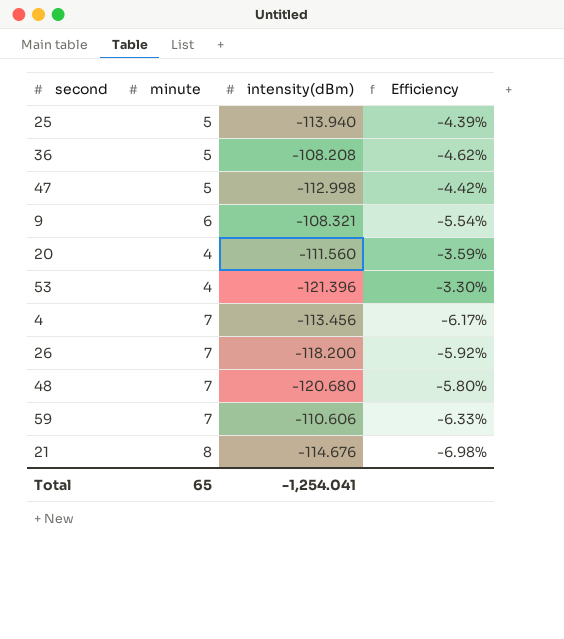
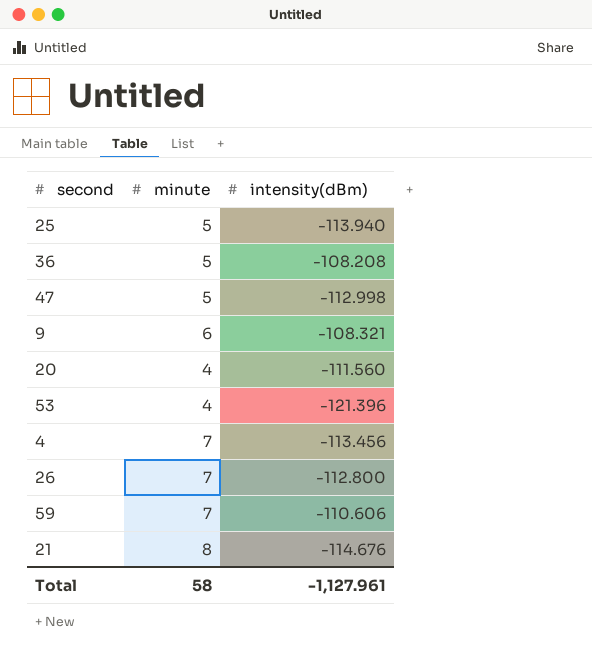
column Efficiency | formula: [minute] / [intensity(dBm)] -> none
row 48: 7 | -120.680 | -5.80% -> none
26 | intensity(dBm): -118.200 -> -112.800
Total | minute: 65 -> 58
Total | intensity(dBm): -1,254.041 -> -1,127.961

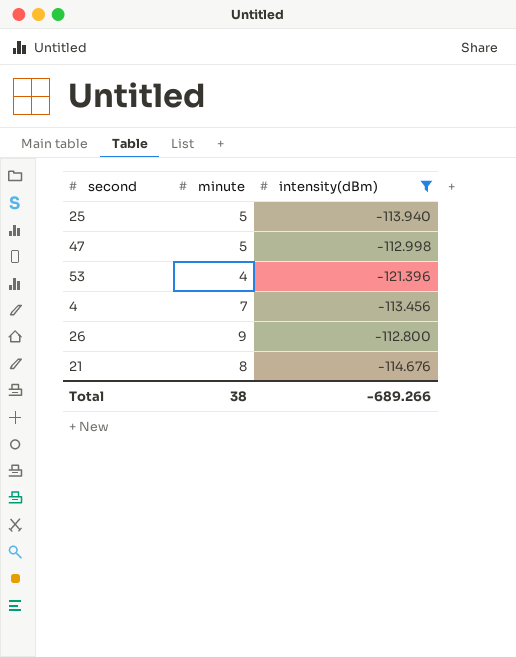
filter: none -> intensity(dBm) <= -112.800
26 | minute: 7 -> 9
Total | minute: 58 -> 38
Total | intensity(dBm): -1,127.961 -> -689.266

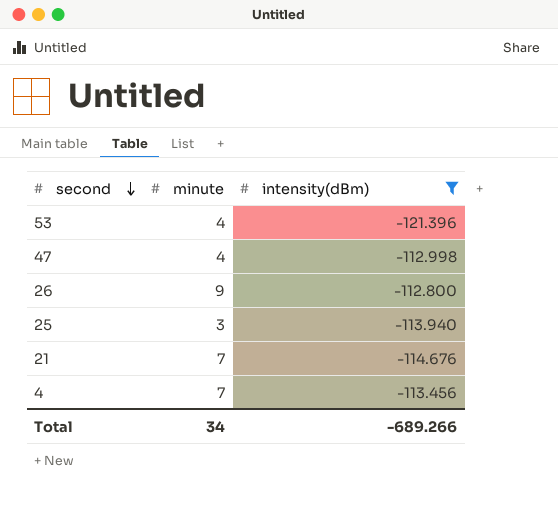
row order: none -> second descending
47 | minute: 5 -> 4
25 | minute: 5 -> 3
21 | minute: 8 -> 7
Total | minute: 38 -> 34

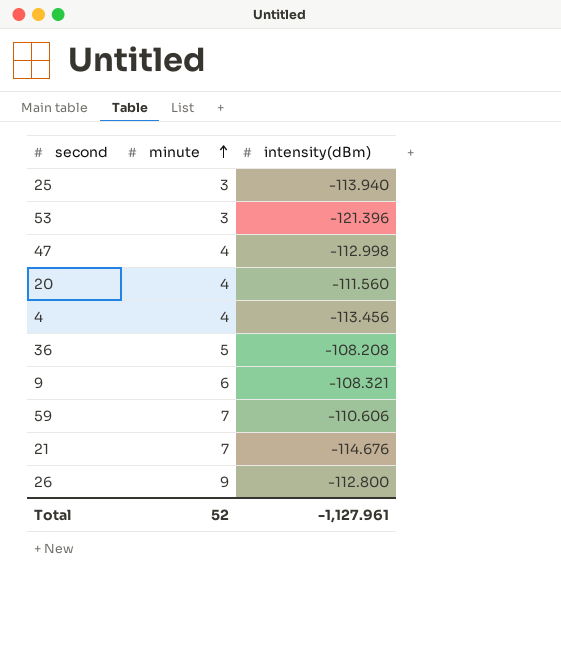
filter: intensity(dBm) <= -112.800 -> none
row order: second descending -> minute ascending
53 | minute: 4 -> 3
4 | minute: 7 -> 4
Total | minute: 34 -> 52
Total | intensity(dBm): -689.266 -> -1,127.961

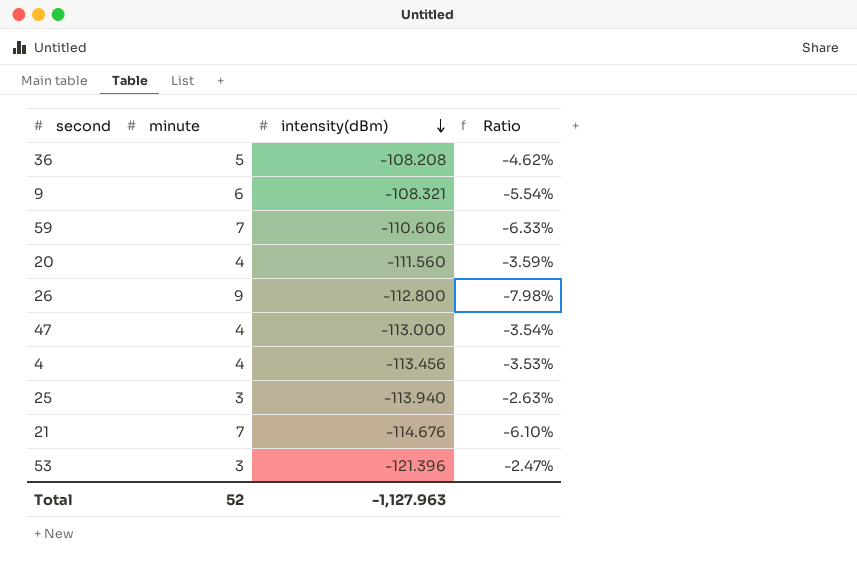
row order: minute ascending -> intensity(dBm) descending
column Ratio | formula: none -> [minute] / [intensity(dBm)]
47 | intensity(dBm): -112.998 -> -113.000
Total | intensity(dBm): -1,127.961 -> -1,127.963

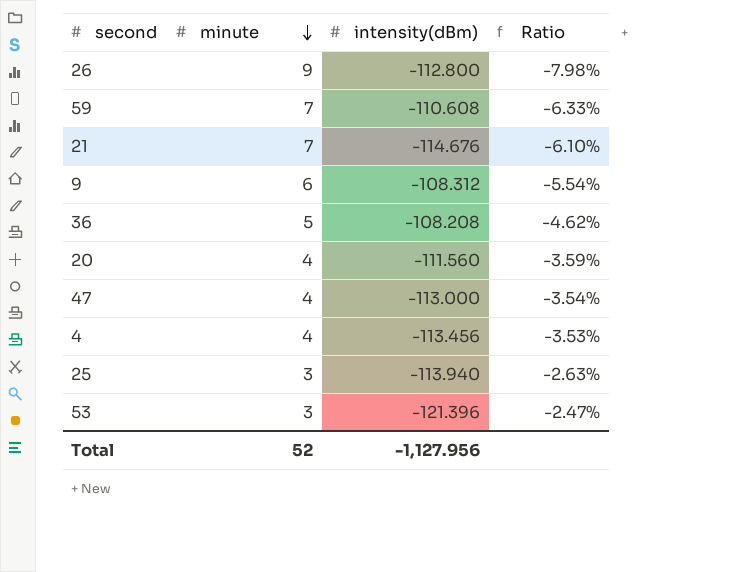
row order: intensity(dBm) descending -> minute descending
59 | intensity(dBm): -110.606 -> -110.608
9 | intensity(dBm): -108.321 -> -108.312
Total | intensity(dBm): -1,127.963 -> -1,127.956

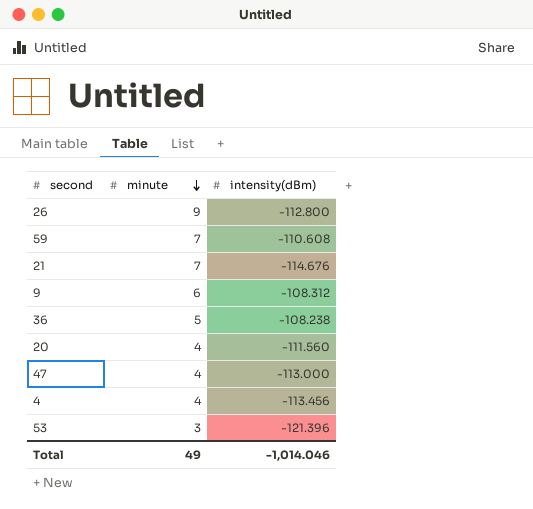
column Ratio | formula: [minute] / [intensity(dBm)] -> none
row 25: 3 | -113.940 | -2.63% -> none
36 | intensity(dBm): -108.208 -> -108.238
Total | minute: 52 -> 49
Total | intensity(dBm): -1,127.956 -> -1,014.046

